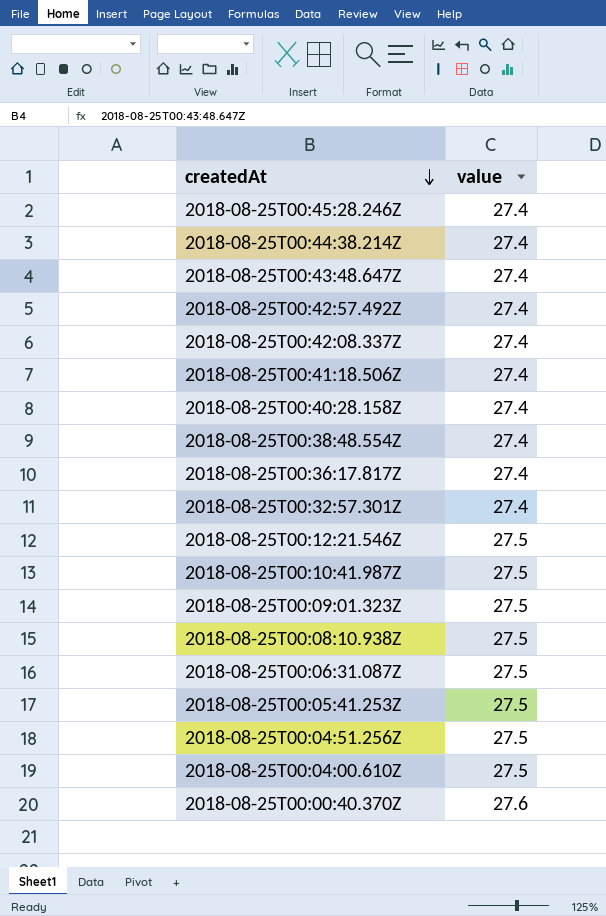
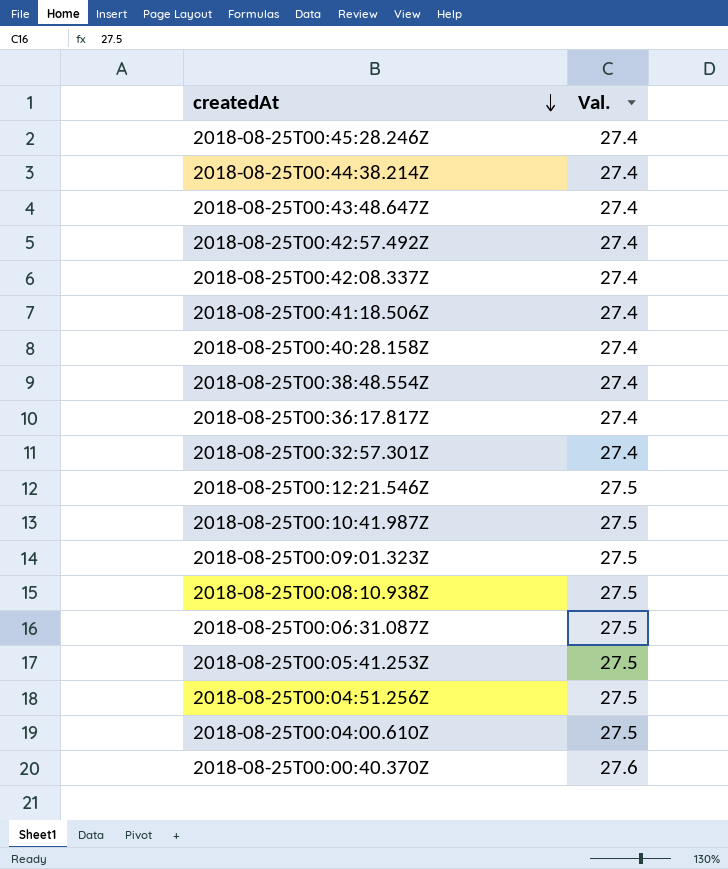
column name: value -> Val.

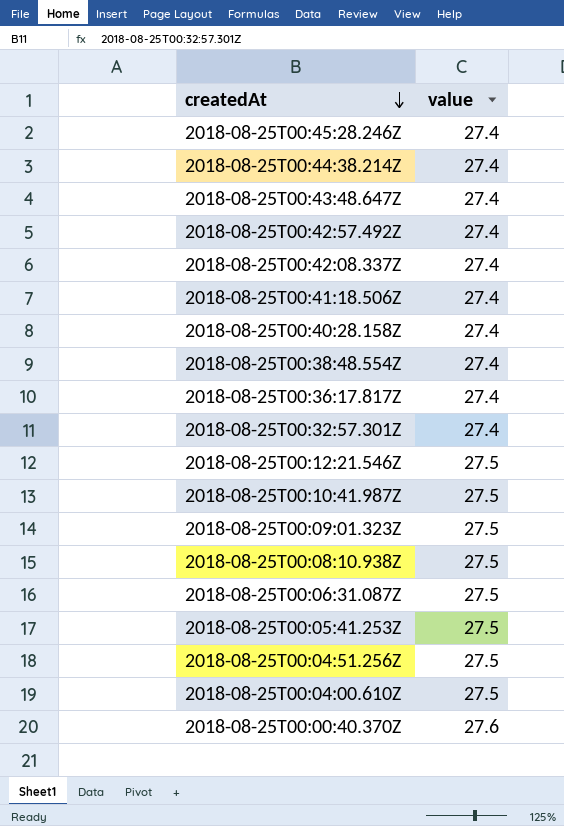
column name: Val. -> value

